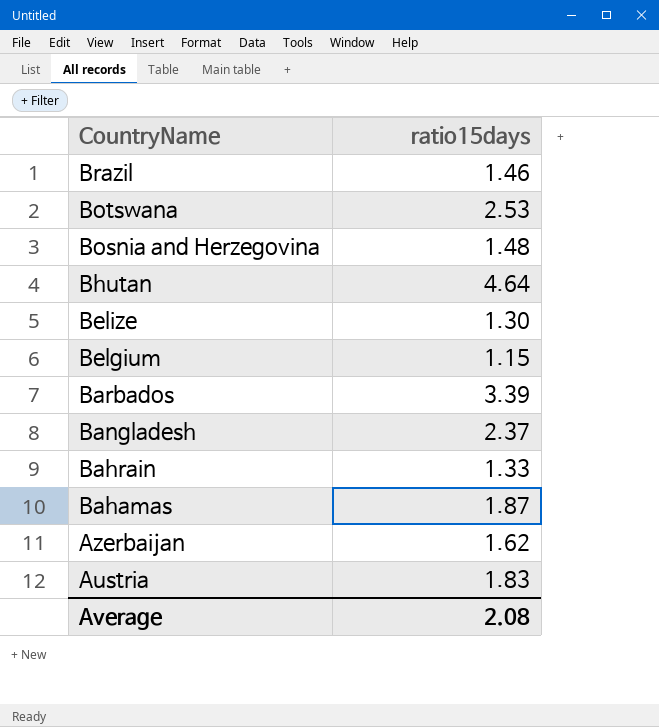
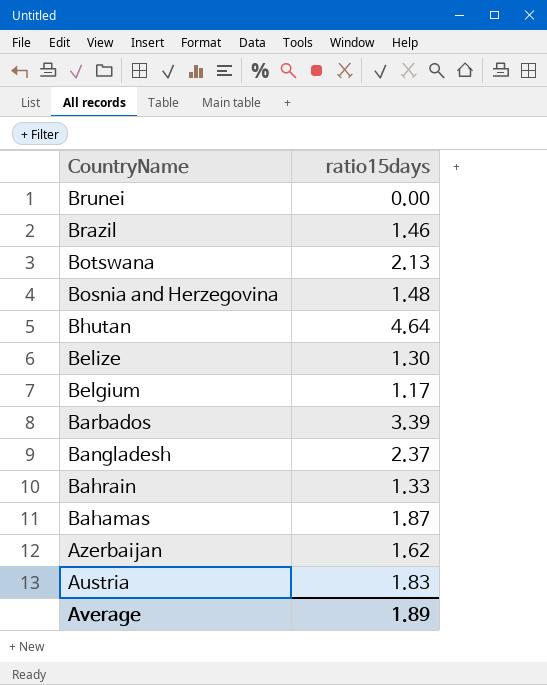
row Brunei: none -> 0.00
Botswana | ratio15days: 2.53 -> 2.13
Belgium | ratio15days: 1.15 -> 1.17
Average | ratio15days: 2.08 -> 1.89

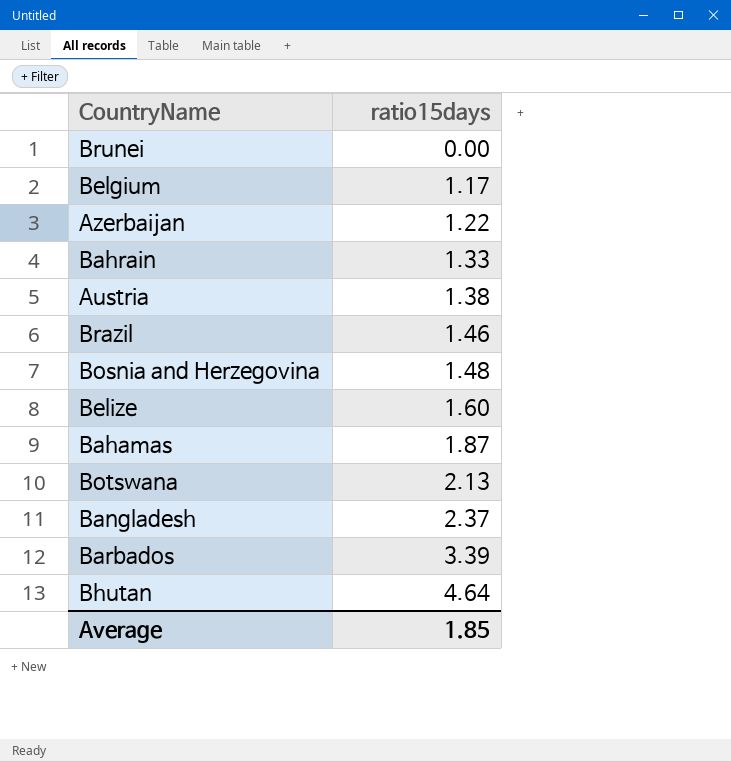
row order: CountryName descending -> ratio15days ascending
Azerbaijan | ratio15days: 1.62 -> 1.22
Austria | ratio15days: 1.83 -> 1.38
Belize | ratio15days: 1.30 -> 1.60
Average | ratio15days: 1.89 -> 1.85

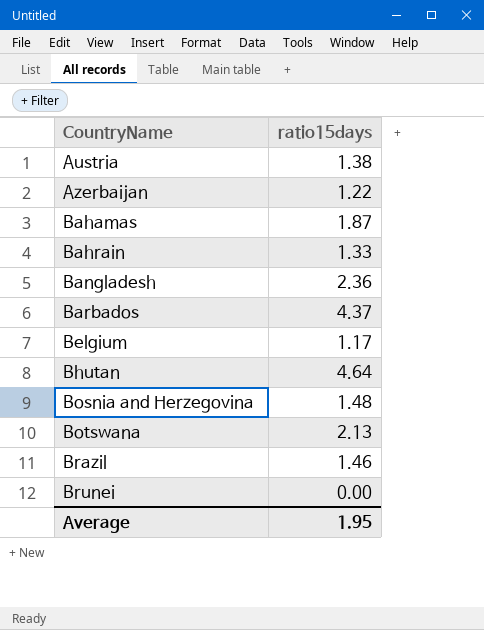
row order: ratio15days ascending -> CountryName ascending
row Belize: 1.60 -> none
Bangladesh | ratio15days: 2.37 -> 2.36
Barbados | ratio15days: 3.39 -> 4.37
Average | ratio15days: 1.85 -> 1.95

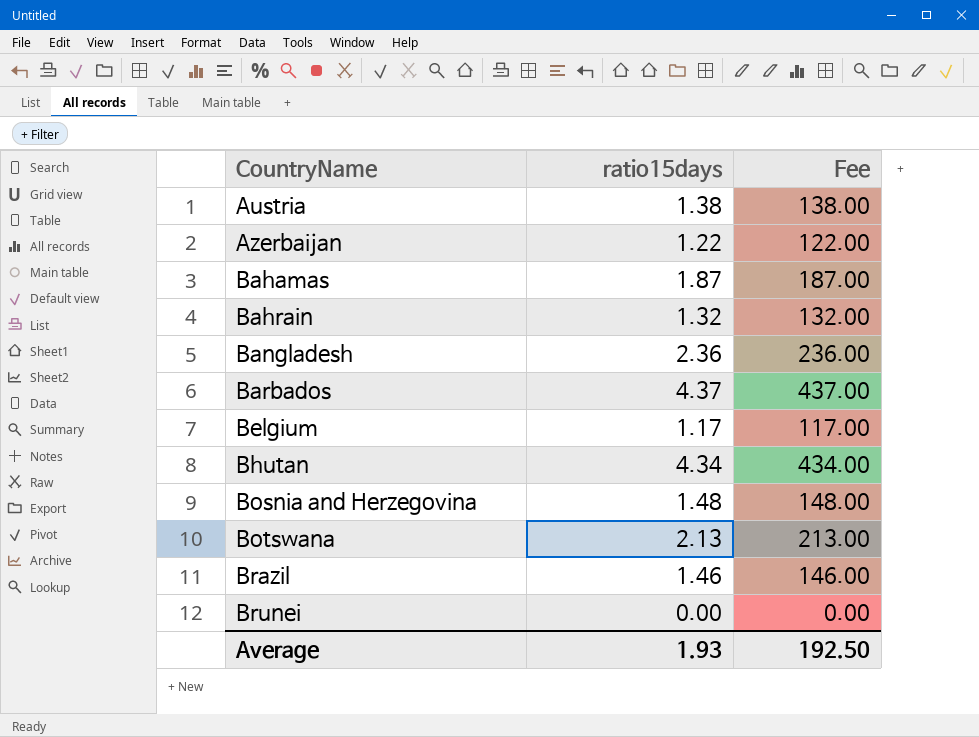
column Fee | formula: none -> [ratio15days] * 100
Bahrain | ratio15days: 1.33 -> 1.32
Bhutan | ratio15days: 4.64 -> 4.34
Average | ratio15days: 1.95 -> 1.93

